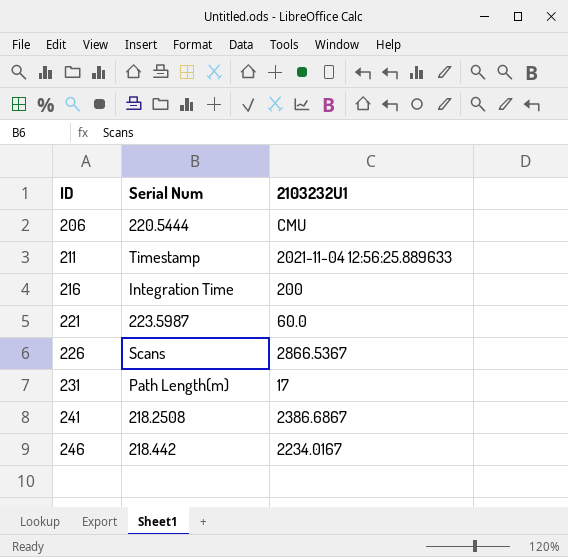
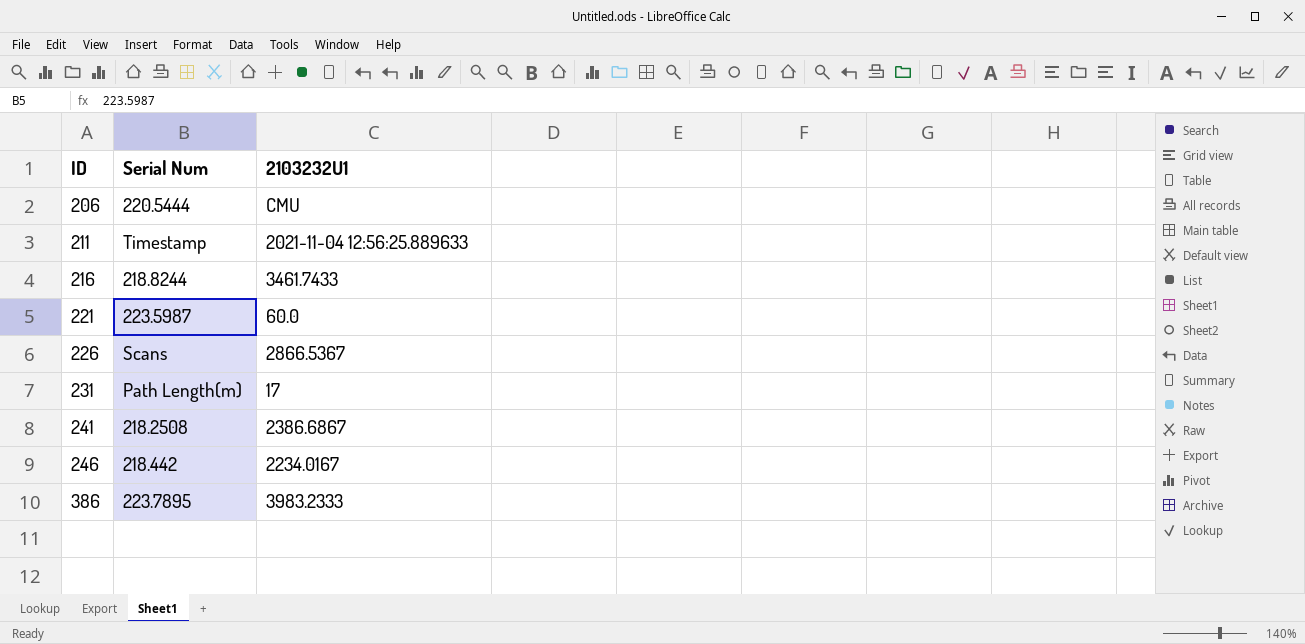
216 | Serial Num: Integration Time -> 218.8244
216 | 2103232U1: 200 -> 3461.7433
row 386: none -> 223.7895 | 3983.2333

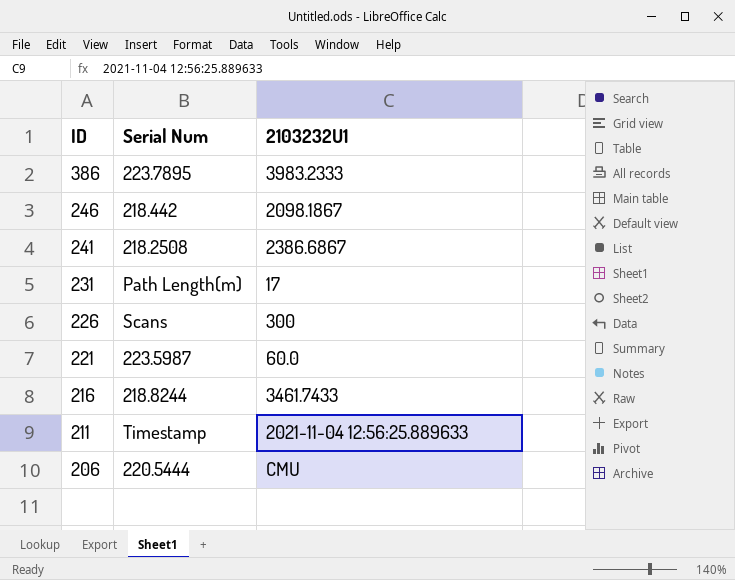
row order: ID ascending -> ID descending
246 | 2103232U1: 2234.0167 -> 2098.1867
226 | 2103232U1: 2866.5367 -> 300

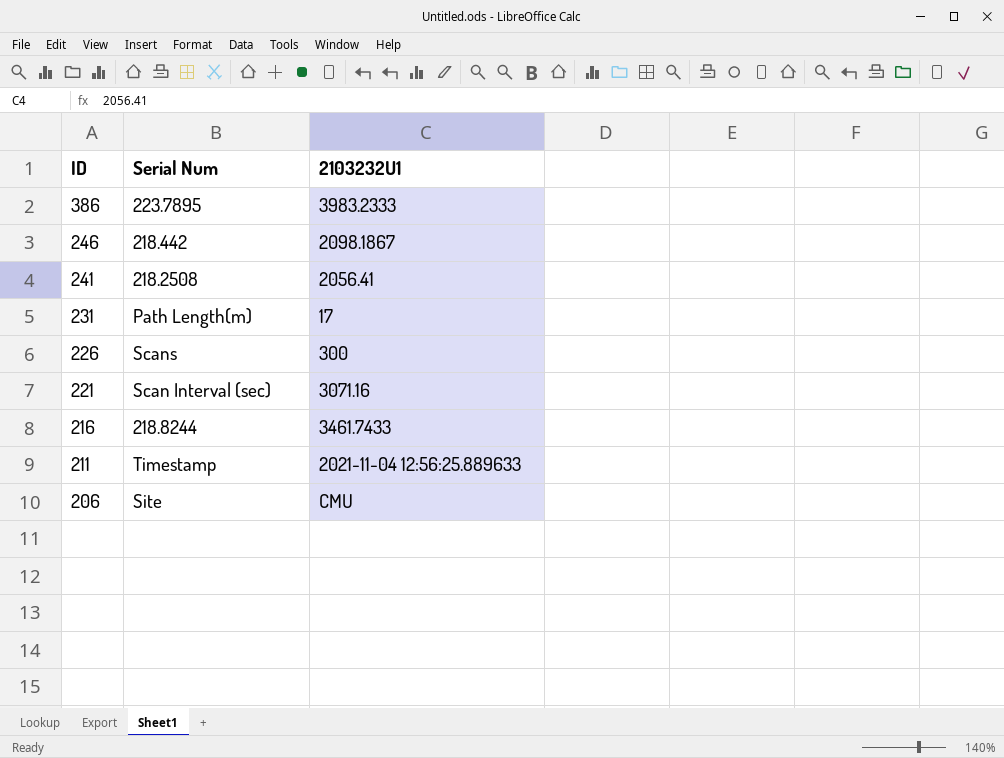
241 | 2103232U1: 2386.6867 -> 2056.41
221 | Serial Num: 223.5987 -> Scan Interval (sec)
221 | 2103232U1: 60.0 -> 3071.16
206 | Serial Num: 220.5444 -> Site

